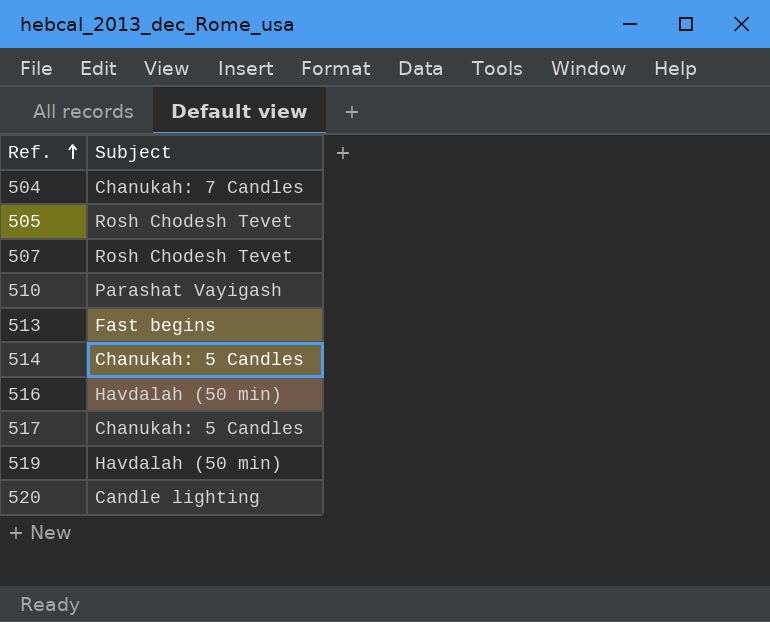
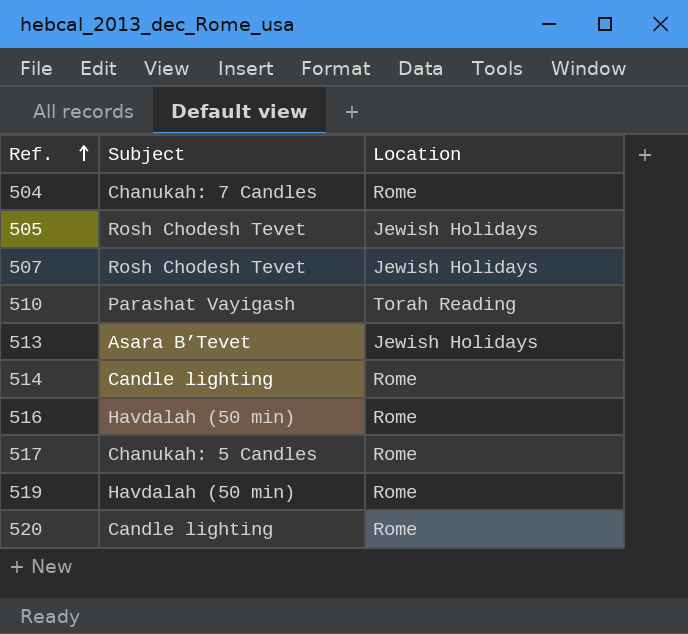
column Location | position: none -> 3
513 | Subject: Fast begins -> Asara B’Tevet
514 | Subject: Chanukah: 5 Candles -> Candle lighting

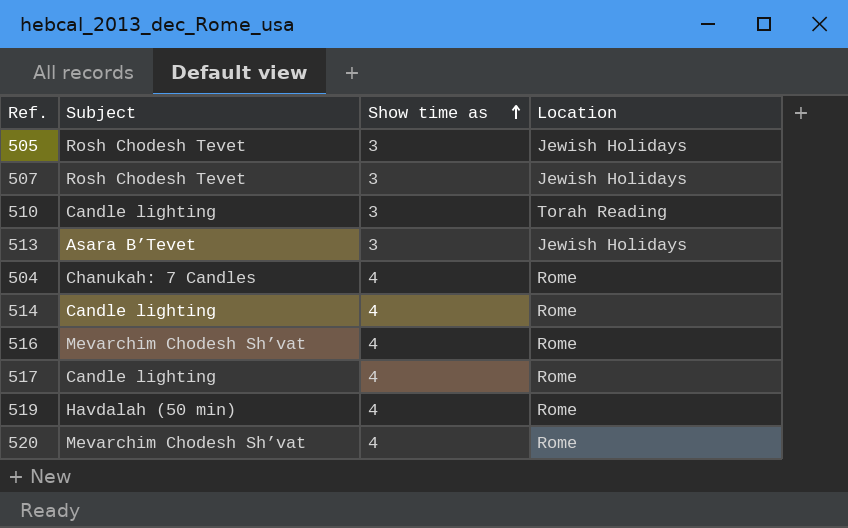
row order: Ref. ascending -> Show time as ascending
column Show time as | position: none -> 3
510 | Subject: Parashat Vayigash -> Candle lighting
516 | Subject: Havdalah (50 min) -> Mevarchim Chodesh Sh’vat
517 | Subject: Chanukah: 5 Candles -> Candle lighting
520 | Subject: Candle lighting -> Mevarchim Chodesh Sh’vat

